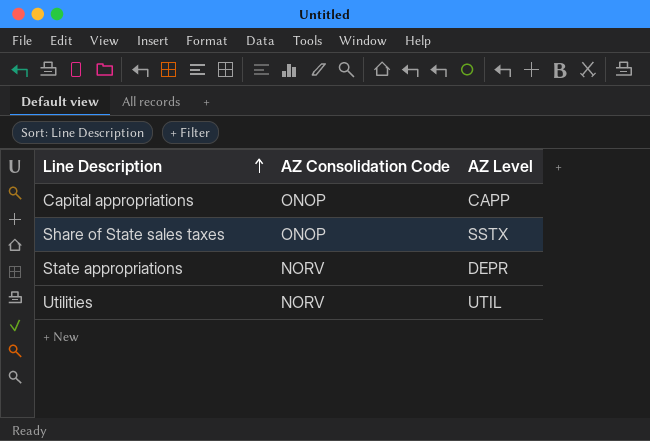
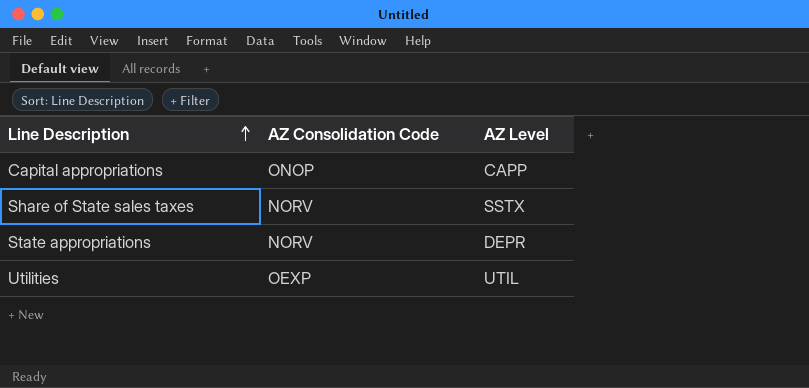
Share of State sales taxes | AZ Consolidation Code: ONOP -> NORV
Utilities | AZ Consolidation Code: NORV -> OEXP

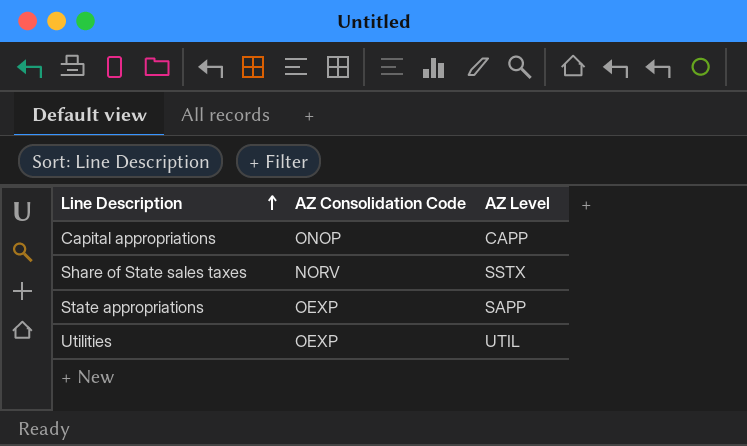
State appropriations | AZ Consolidation Code: NORV -> OEXP
State appropriations | AZ Level: DEPR -> SAPP

